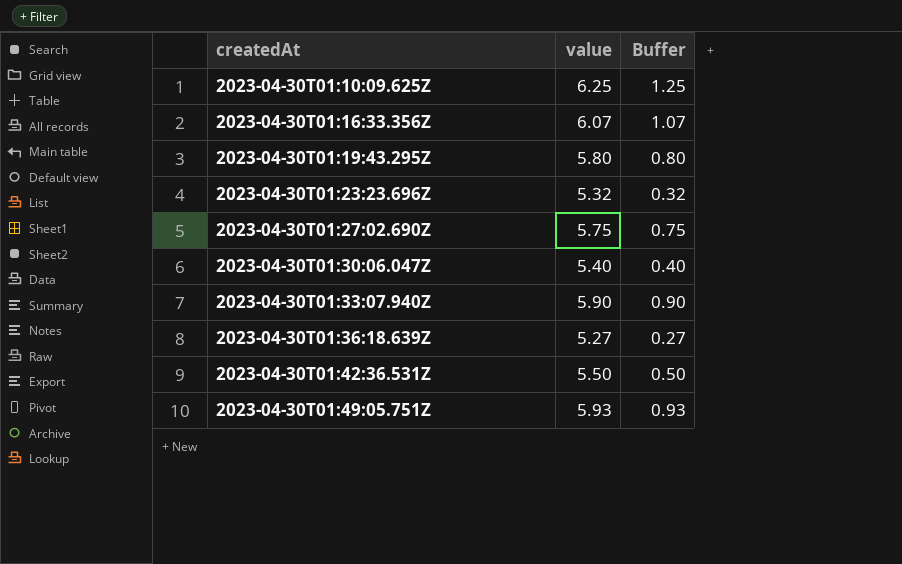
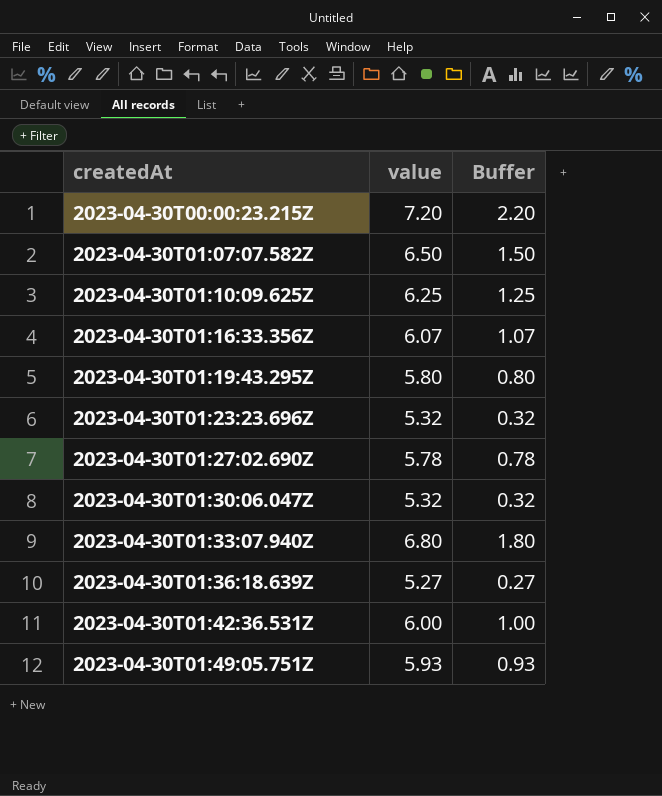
row 2023-04-30T00:00:23.215Z: none -> 7.20 | 2.20
row 2023-04-30T01:07:07.582Z: none -> 6.50 | 1.50
2023-04-30T01:27:02.690Z | value: 5.75 -> 5.78
2023-04-30T01:27:02.690Z | Buffer: 0.75 -> 0.78
2023-04-30T01:30:06.047Z | value: 5.40 -> 5.32
2023-04-30T01:30:06.047Z | Buffer: 0.40 -> 0.32
2023-04-30T01:33:07.940Z | value: 5.90 -> 6.80
2023-04-30T01:33:07.940Z | Buffer: 0.90 -> 1.80
2023-04-30T01:42:36.531Z | value: 5.50 -> 6.00
2023-04-30T01:42:36.531Z | Buffer: 0.50 -> 1.00

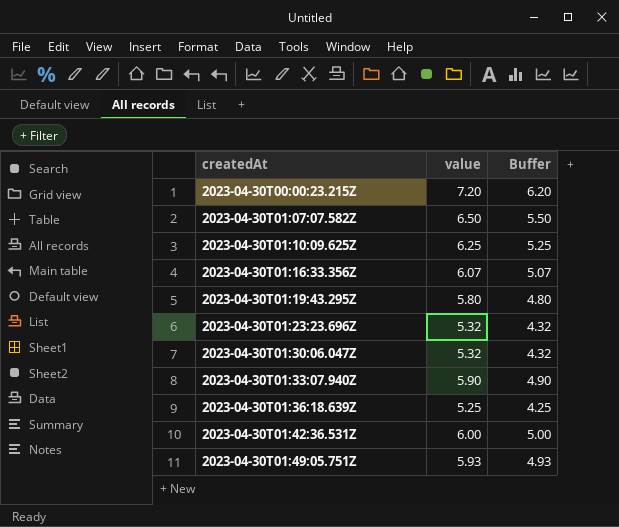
column Buffer | formula: [value] - 5 -> [value] - 1
row 2023-04-30T01:27:02.690Z: 5.78 | 0.78 -> none
2023-04-30T01:33:07.940Z | value: 6.80 -> 5.90
2023-04-30T01:36:18.639Z | value: 5.27 -> 5.25

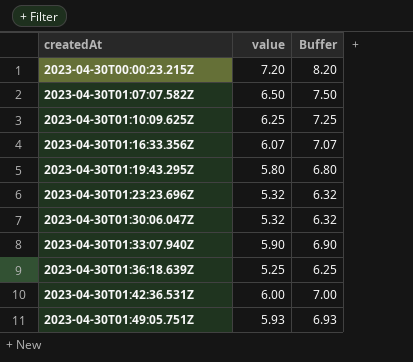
column Buffer | formula: [value] - 1 -> [value] + 1

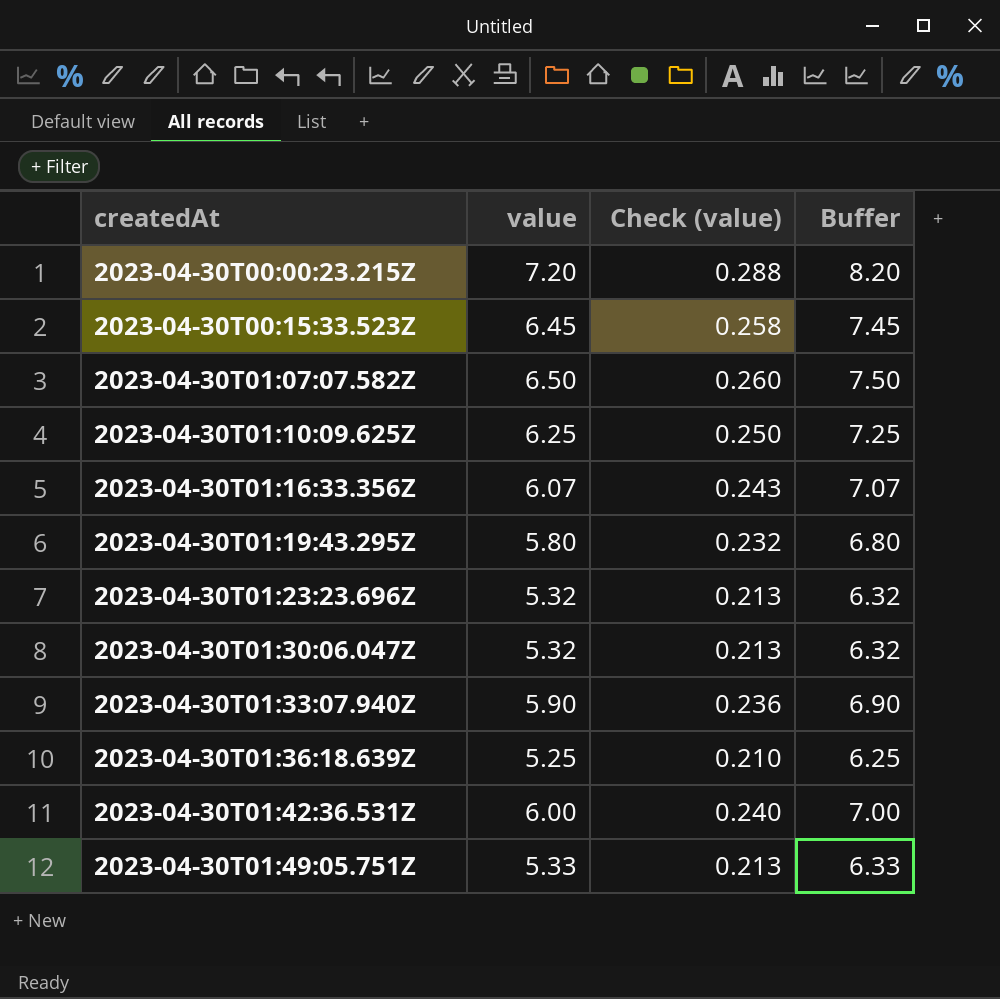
column Check (value) | formula: none -> [value] * 0.04
row 2023-04-30T00:15:33.523Z: none -> 6.45 | 0.258 | 7.45
2023-04-30T01:49:05.751Z | value: 5.93 -> 5.33
2023-04-30T01:49:05.751Z | Buffer: 6.93 -> 6.33

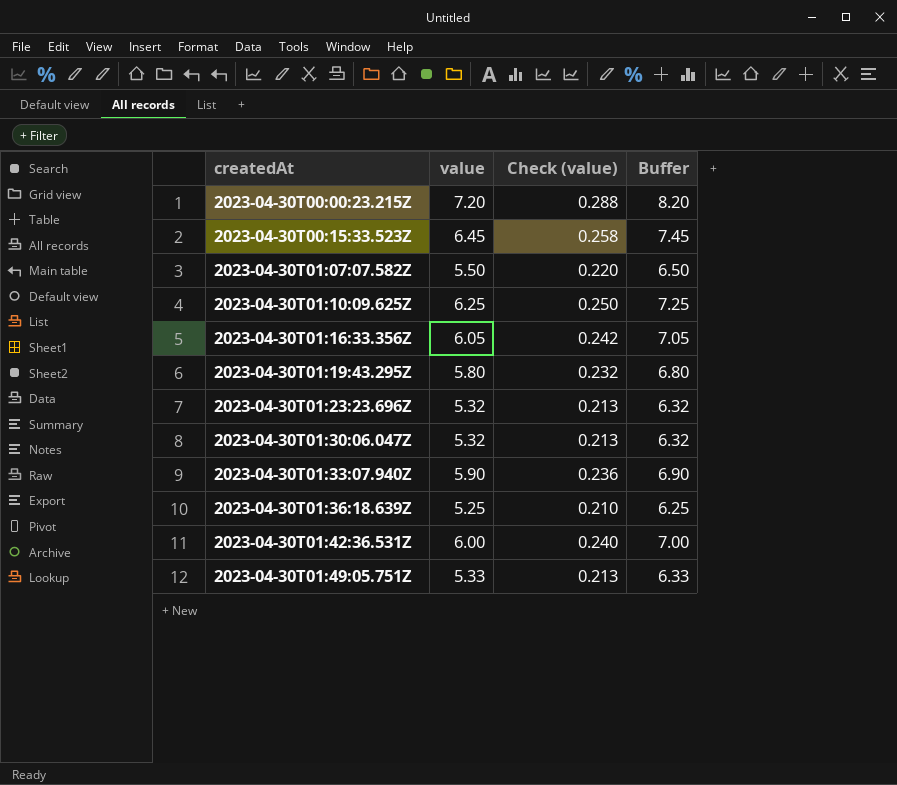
2023-04-30T01:07:07.582Z | value: 6.50 -> 5.50
2023-04-30T01:07:07.582Z | Check (value): 0.260 -> 0.220
2023-04-30T01:07:07.582Z | Buffer: 7.50 -> 6.50
2023-04-30T01:16:33.356Z | value: 6.07 -> 6.05
2023-04-30T01:16:33.356Z | Check (value): 0.243 -> 0.242
2023-04-30T01:16:33.356Z | Buffer: 7.07 -> 7.05

